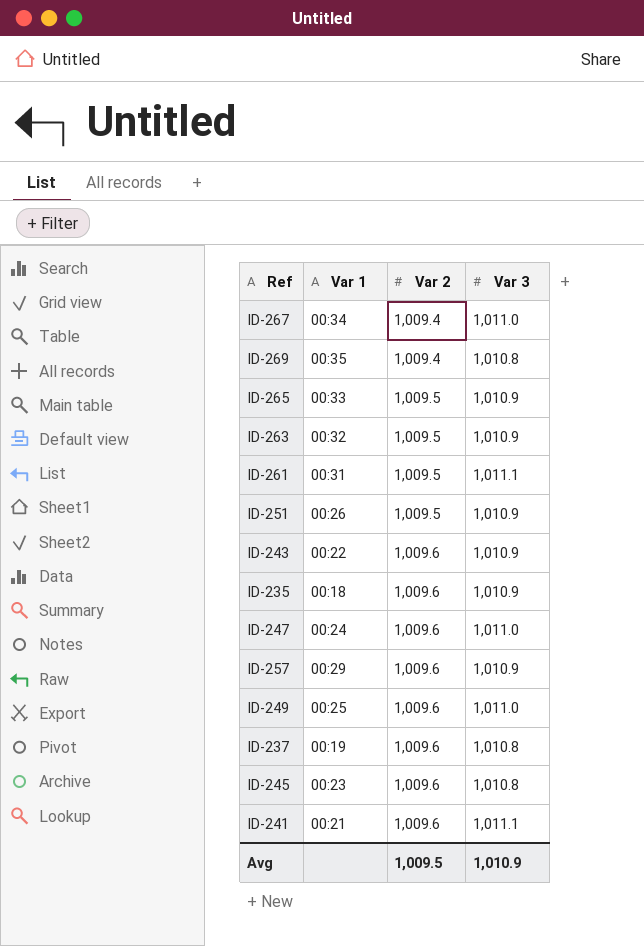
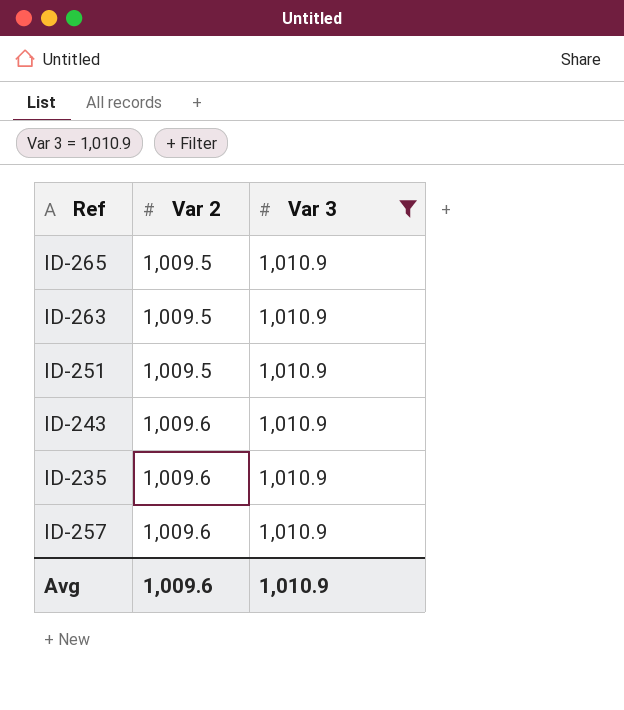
filter: none -> Var 3 = 1,010.9
column Var 1 | position: 2 -> none
Avg | Var 2: 1,009.5 -> 1,009.6

